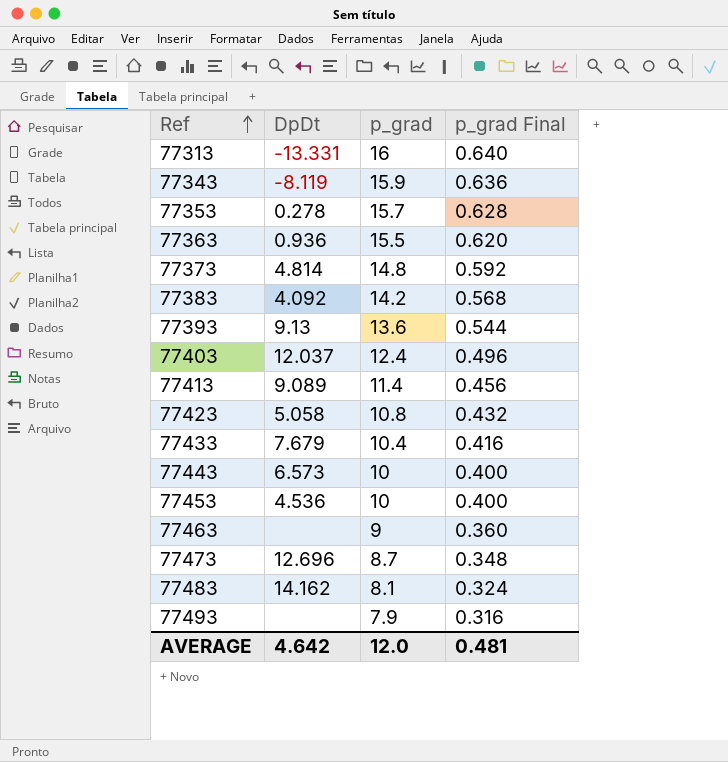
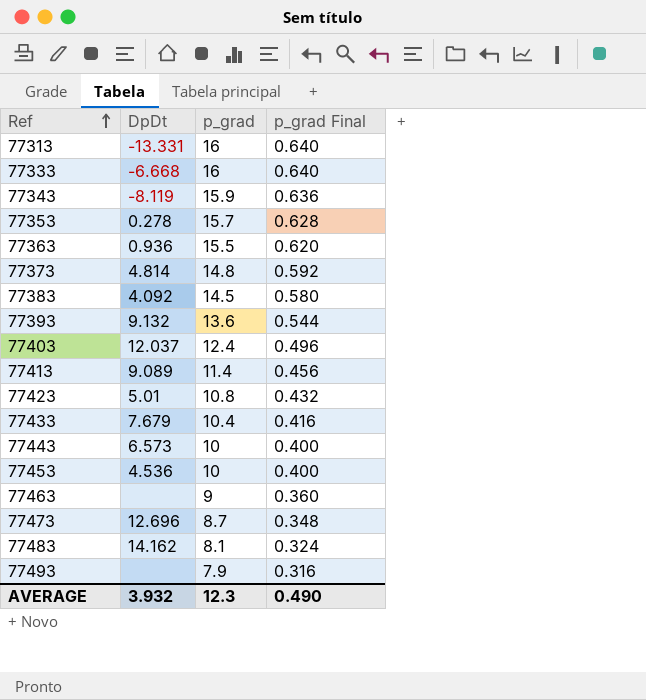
row 77333: none -> -6.668 | 16 | 0.640
77383 | p_grad: 14.2 -> 14.5
77383 | p_grad Final: 0.568 -> 0.580
77393 | DpDt: 9.13 -> 9.132
77423 | DpDt: 5.058 -> 5.01
AVERAGE | DpDt: 4.642 -> 3.932
AVERAGE | p_grad: 12.0 -> 12.3
AVERAGE | p_grad Final: 0.481 -> 0.490

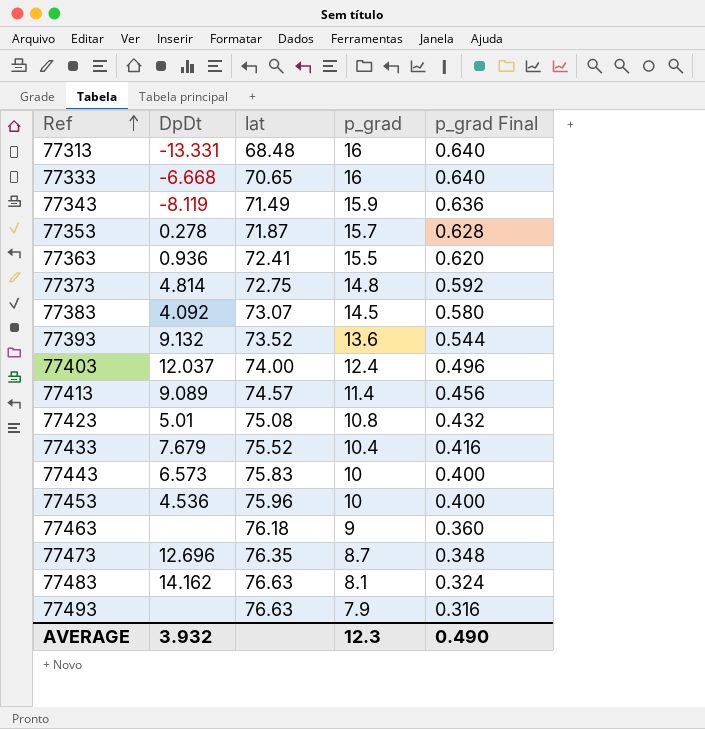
column lat | position: none -> 3

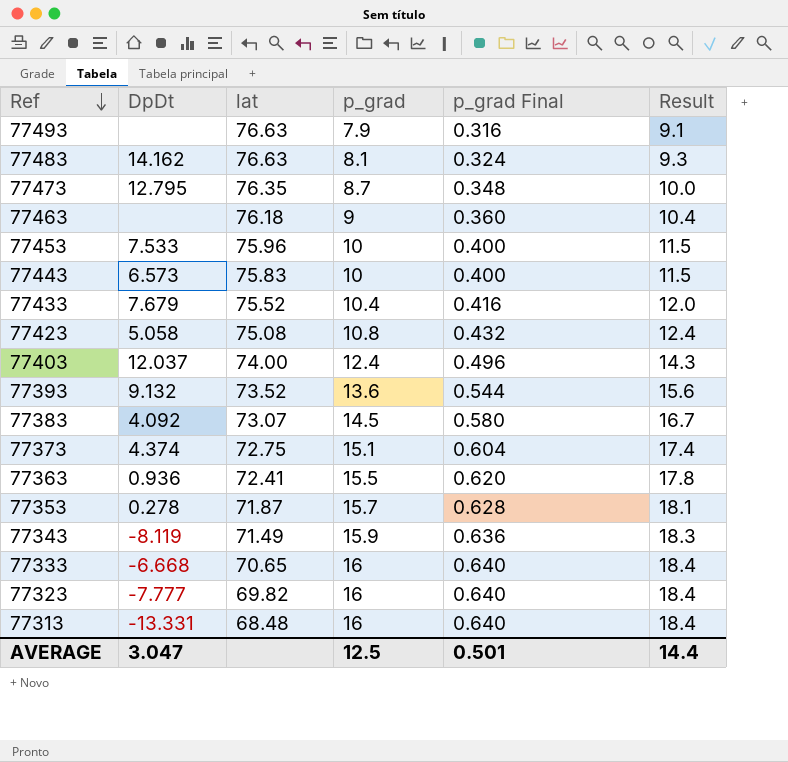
row order: Ref ascending -> Ref descending
column Result | formula: none -> [p_grad] * 1.15
row 77413: 9.089 | 74.57 | 11.4 | 0.456 -> none
77473 | DpDt: 12.696 -> 12.795
77453 | DpDt: 4.536 -> 7.533
77423 | DpDt: 5.01 -> 5.058
77373 | DpDt: 4.814 -> 4.374
77373 | p_grad: 14.8 -> 15.1
77373 | p_grad Final: 0.592 -> 0.604
row 77323: none -> -7.777 | 69.82 | 16 | 0.640 | 18.4
AVERAGE | DpDt: 3.932 -> 3.047
AVERAGE | p_grad: 12.3 -> 12.5
AVERAGE | p_grad Final: 0.490 -> 0.501

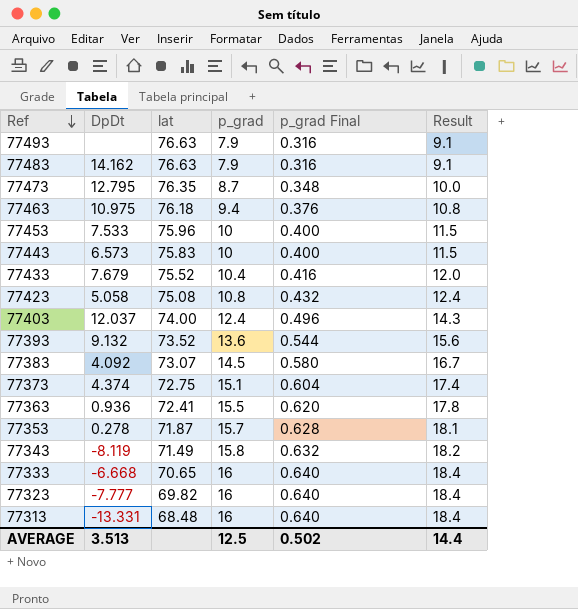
77483 | p_grad: 8.1 -> 7.9
77483 | p_grad Final: 0.324 -> 0.316
77483 | Result: 9.3 -> 9.1
77463 | DpDt: none -> 10.975
77463 | p_grad: 9 -> 9.4
77463 | p_grad Final: 0.360 -> 0.376
77463 | Result: 10.4 -> 10.8
77343 | p_grad: 15.9 -> 15.8
77343 | p_grad Final: 0.636 -> 0.632
77343 | Result: 18.3 -> 18.2
AVERAGE | DpDt: 3.047 -> 3.513
AVERAGE | p_grad Final: 0.501 -> 0.502

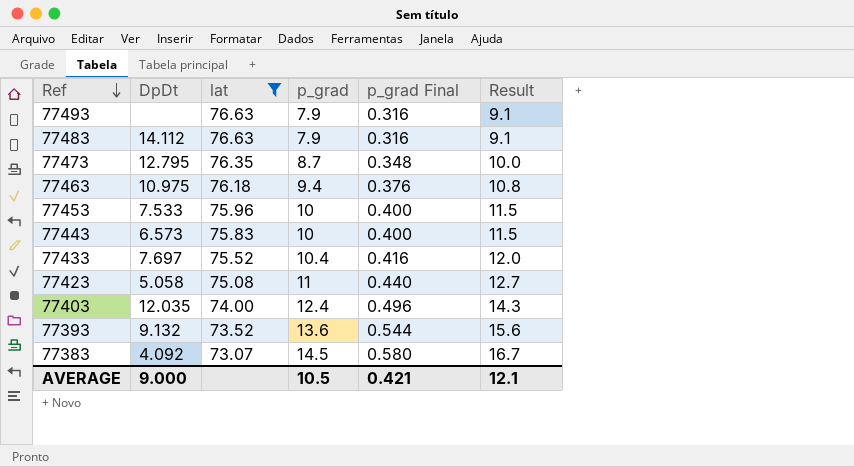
filter: none -> lat >= 73.07
77483 | DpDt: 14.162 -> 14.112
77433 | DpDt: 7.679 -> 7.697
77423 | p_grad: 10.8 -> 11
77423 | p_grad Final: 0.432 -> 0.440
77423 | Result: 12.4 -> 12.7
77403 | DpDt: 12.037 -> 12.035
AVERAGE | DpDt: 3.513 -> 9.000
AVERAGE | p_grad: 12.5 -> 10.5
AVERAGE | p_grad Final: 0.502 -> 0.421
AVERAGE | Result: 14.4 -> 12.1

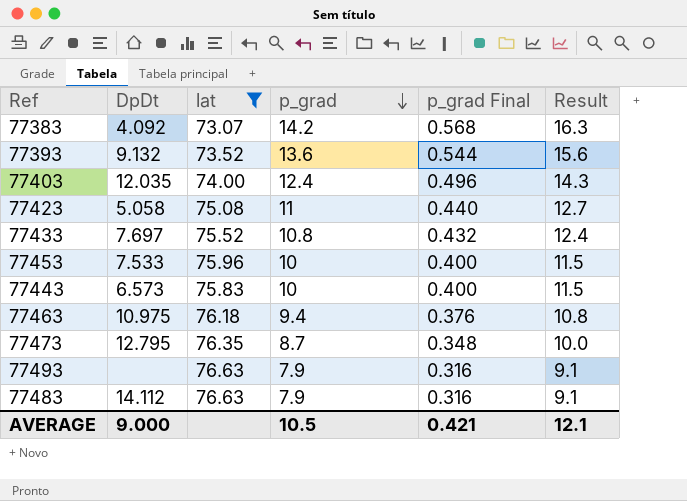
row order: Ref descending -> p_grad descending
77383 | p_grad: 14.5 -> 14.2
77383 | p_grad Final: 0.580 -> 0.568
77383 | Result: 16.7 -> 16.3
77433 | p_grad: 10.4 -> 10.8
77433 | p_grad Final: 0.416 -> 0.432
77433 | Result: 12.0 -> 12.4

